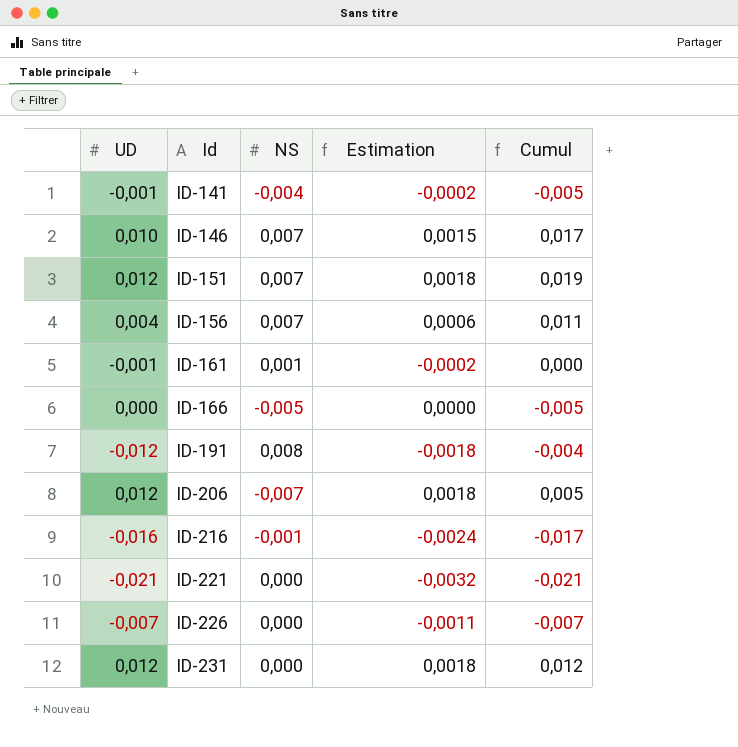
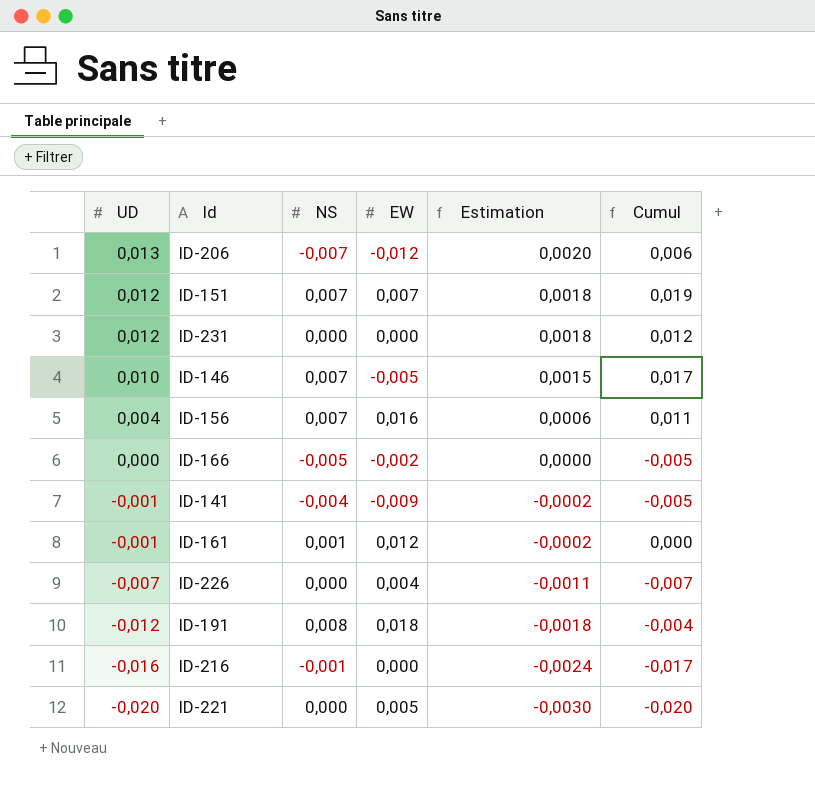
row order: Id ascending -> UD descending
column EW | position: none -> 4
ID-206 | UD: 0,012 -> 0,013
ID-206 | Estimation: 0,0018 -> 0,0020
ID-206 | Cumul: 0,005 -> 0,006
ID-221 | UD: -0,021 -> -0,020
ID-221 | Estimation: -0,0032 -> -0,0030
ID-221 | Cumul: -0,021 -> -0,020

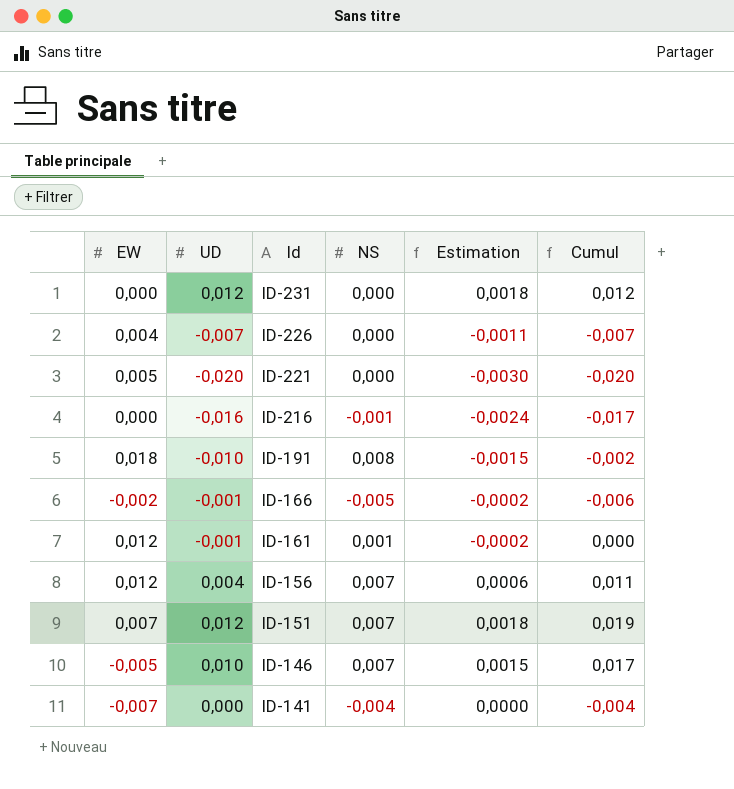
row order: UD descending -> Id descending
column EW | position: 4 -> 1
row ID-206: 0,013 | -0,007 | -0,012 | 0,0020 | 0,006 -> none
ID-191 | UD: -0,012 -> -0,010
ID-191 | Estimation: -0,0018 -> -0,0015
ID-191 | Cumul: -0,004 -> -0,002
ID-166 | UD: 0,000 -> -0,001
ID-166 | Estimation: 0,0000 -> -0,0002
ID-166 | Cumul: -0,005 -> -0,006
ID-156 | EW: 0,016 -> 0,012
ID-141 | EW: -0,009 -> -0,007
ID-141 | UD: -0,001 -> 0,000
ID-141 | Estimation: -0,0002 -> 0,0000
ID-141 | Cumul: -0,005 -> -0,004

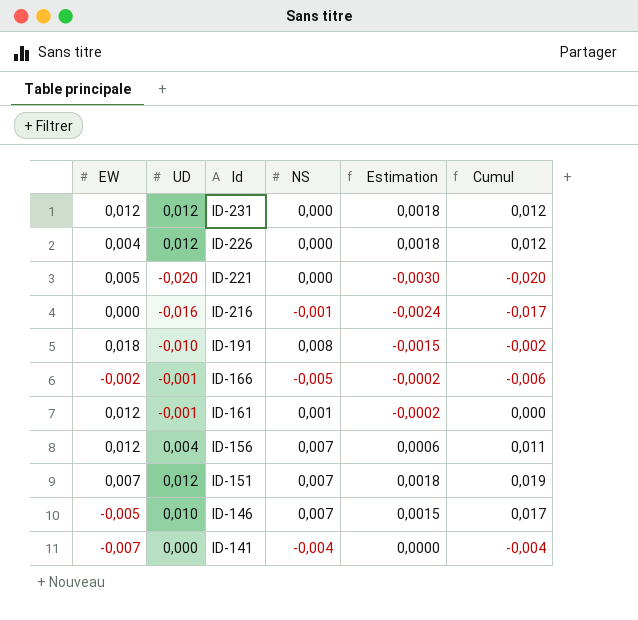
ID-231 | EW: 0,000 -> 0,012
ID-226 | UD: -0,007 -> 0,012
ID-226 | Estimation: -0,0011 -> 0,0018
ID-226 | Cumul: -0,007 -> 0,012

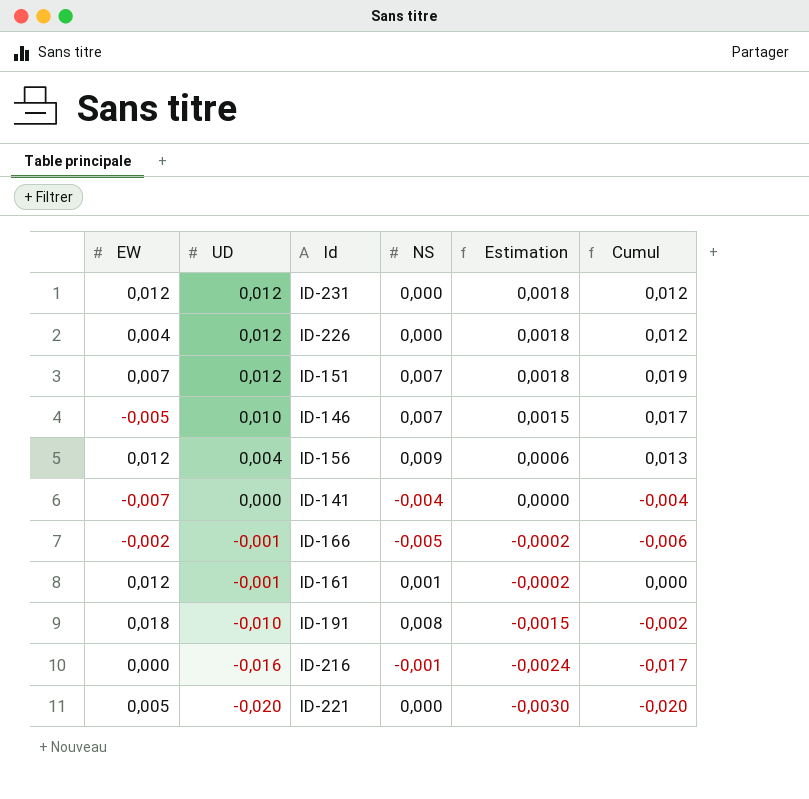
row order: Id descending -> UD descending
ID-156 | NS: 0,007 -> 0,009
ID-156 | Cumul: 0,011 -> 0,013

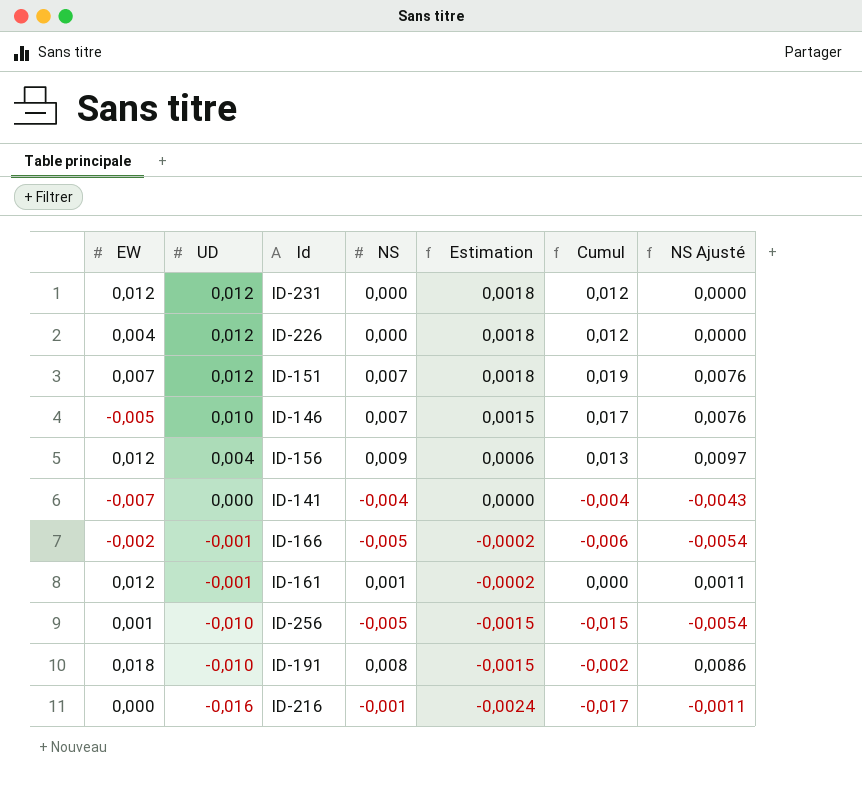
column NS Ajusté | formula: none -> [NS] * 1,08
row ID-221: 0,005 | -0,020 | 0,000 | -0,0030 | -0,020 -> none
row ID-256: none -> 0,001 | -0,010 | -0,005 | -0,0015 | -0,015 | -0,0054

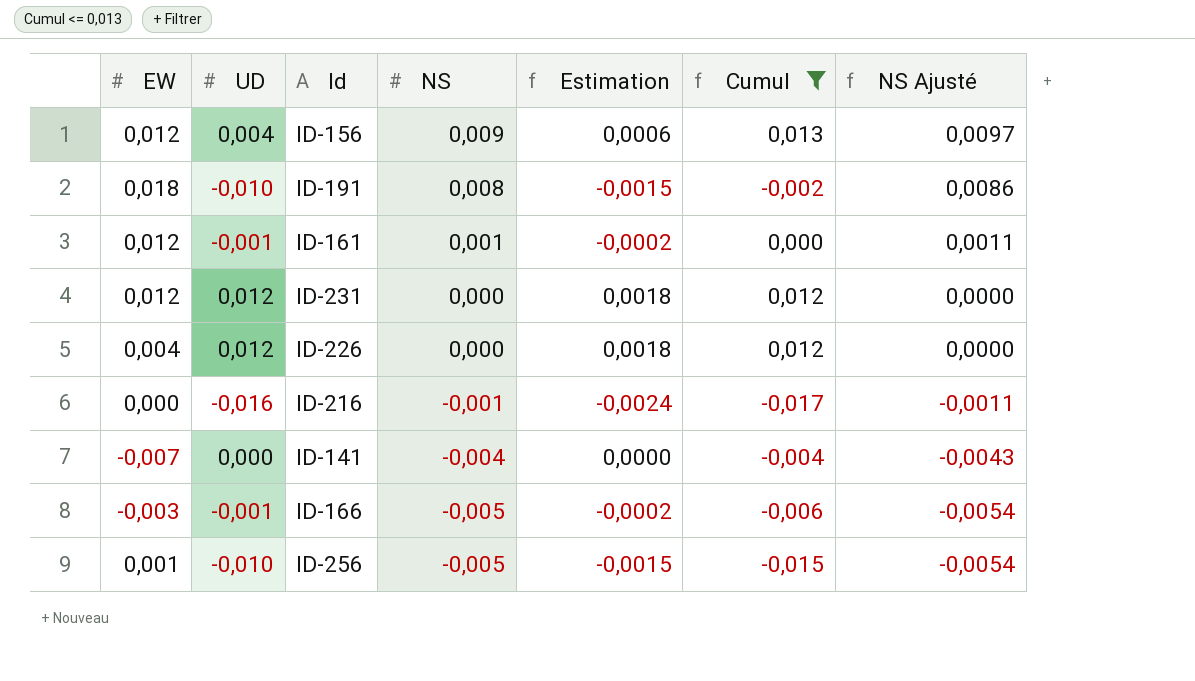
filter: none -> Cumul <= 0,013
row order: UD descending -> NS descending
ID-166 | EW: -0,002 -> -0,003

